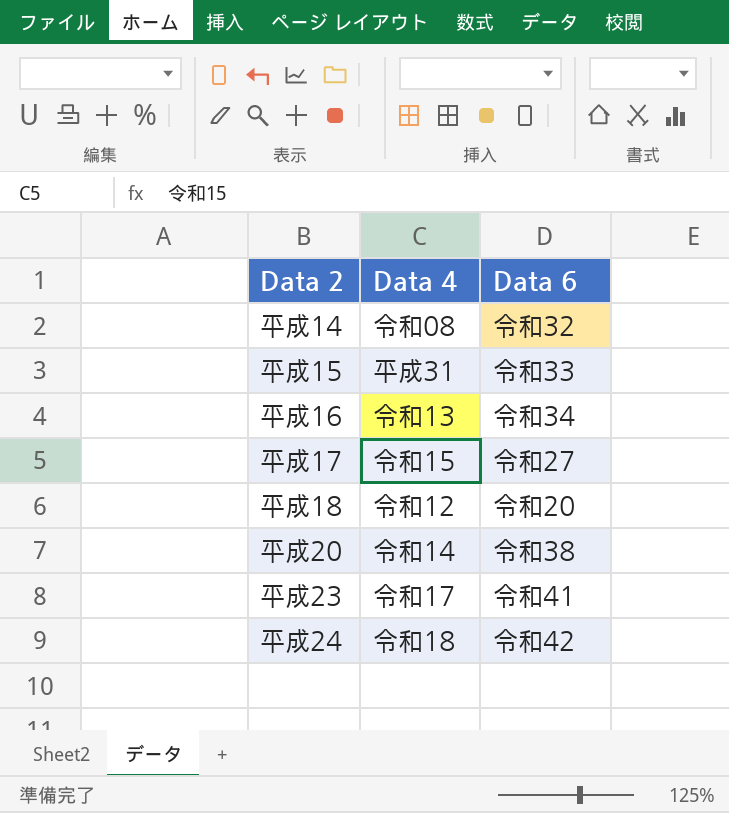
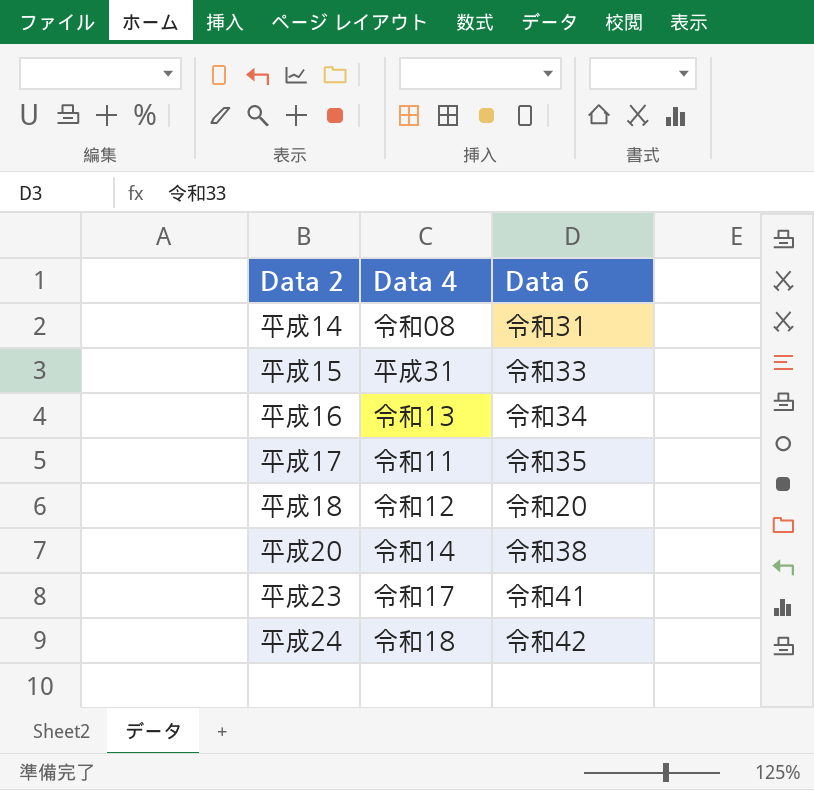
平成14 | Data 6: 令和32 -> 令和31
平成17 | Data 4: 令和15 -> 令和11
平成17 | Data 6: 令和27 -> 令和35

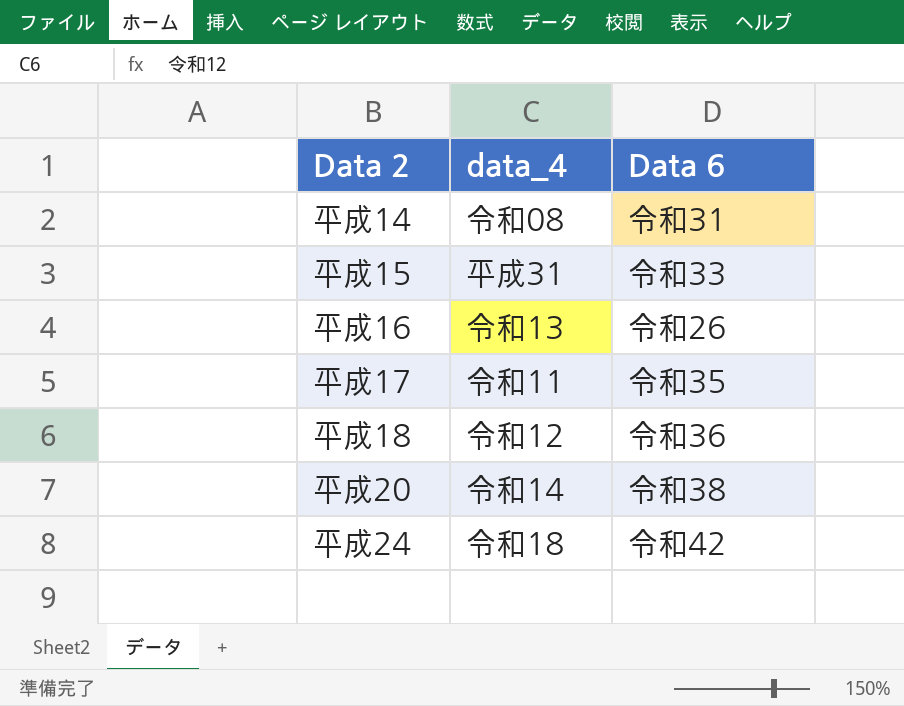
column name: Data 4 -> data_4
row 平成23: 令和17 | 令和41 -> none
平成16 | Data 6: 令和34 -> 令和26
平成18 | Data 6: 令和20 -> 令和36

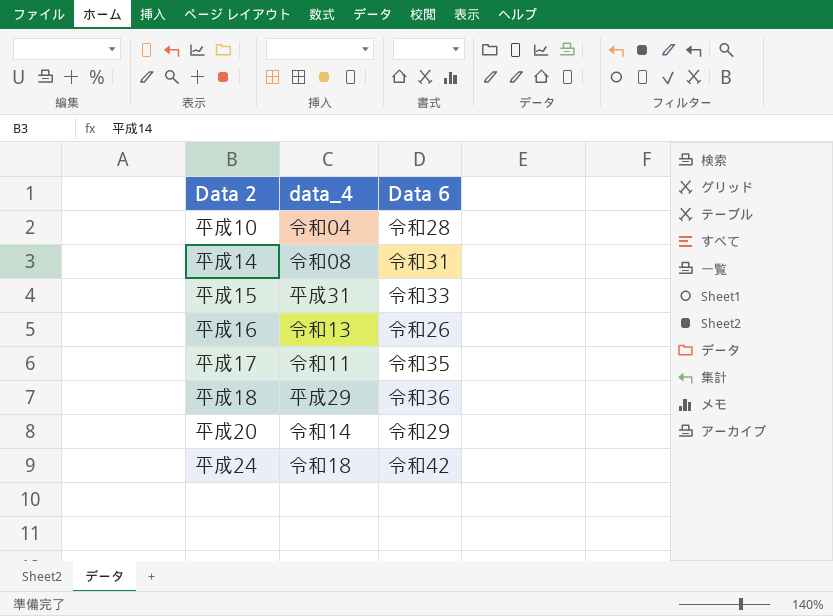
row 平成10: none -> 令和04 | 令和28
平成18 | data_4: 令和12 -> 平成29
平成20 | Data 6: 令和38 -> 令和29

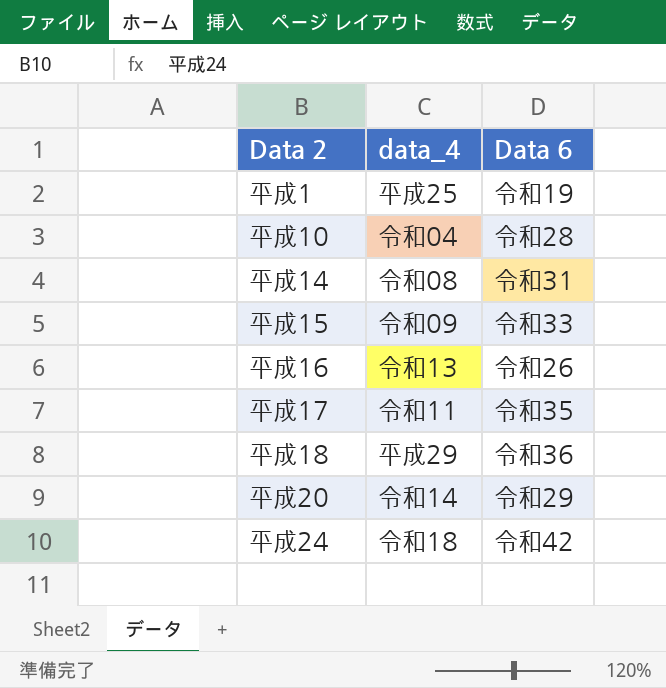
row 平成1: none -> 平成25 | 令和19
平成15 | data_4: 平成31 -> 令和09

